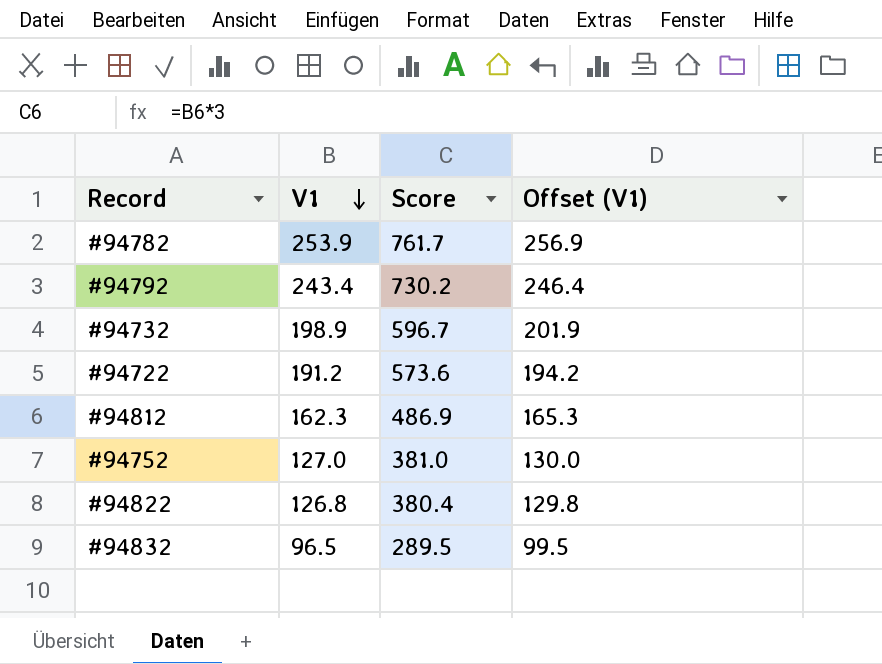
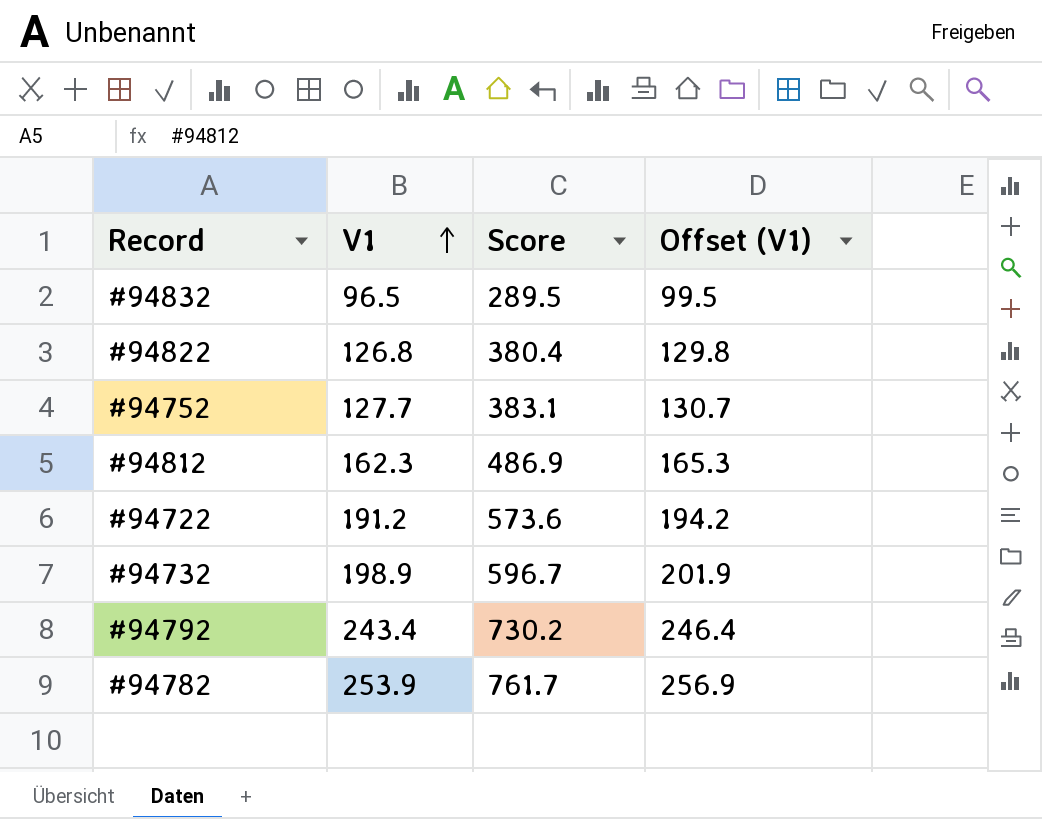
row order: V1 descending -> V1 ascending
#94752 | V1: 127.0 -> 127.7
#94752 | Score: 381.0 -> 383.1
#94752 | Offset (V1): 130.0 -> 130.7

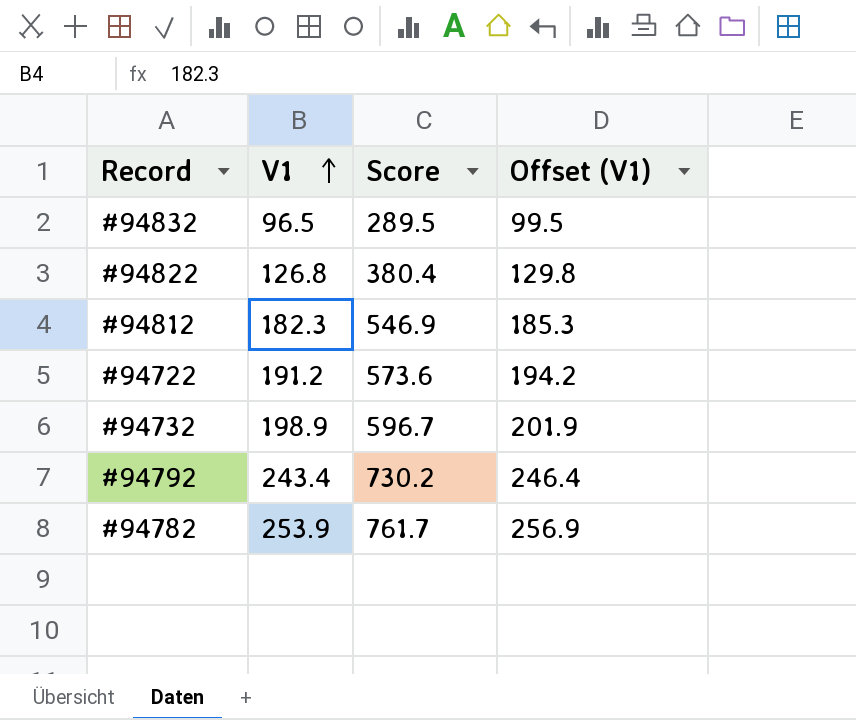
row #94752: 127.7 | 383.1 | 130.7 -> none
#94812 | V1: 162.3 -> 182.3
#94812 | Score: 486.9 -> 546.9
#94812 | Offset (V1): 165.3 -> 185.3

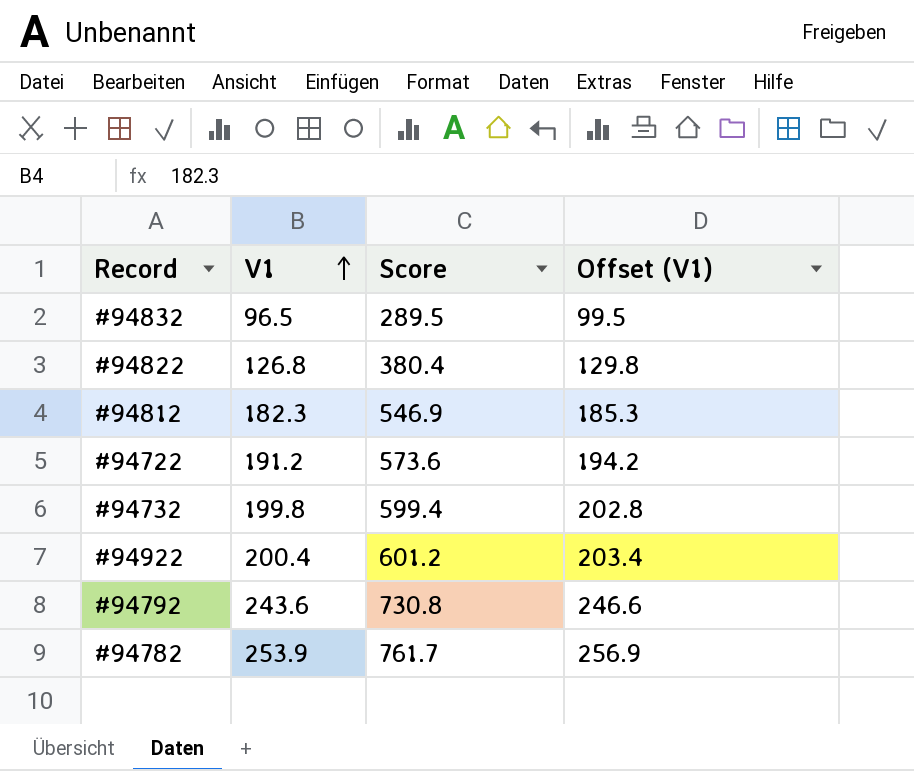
#94732 | V1: 198.9 -> 199.8
#94732 | Score: 596.7 -> 599.4
#94732 | Offset (V1): 201.9 -> 202.8
row #94922: none -> 200.4 | 601.2 | 203.4
#94792 | V1: 243.4 -> 243.6
#94792 | Score: 730.2 -> 730.8
#94792 | Offset (V1): 246.4 -> 246.6

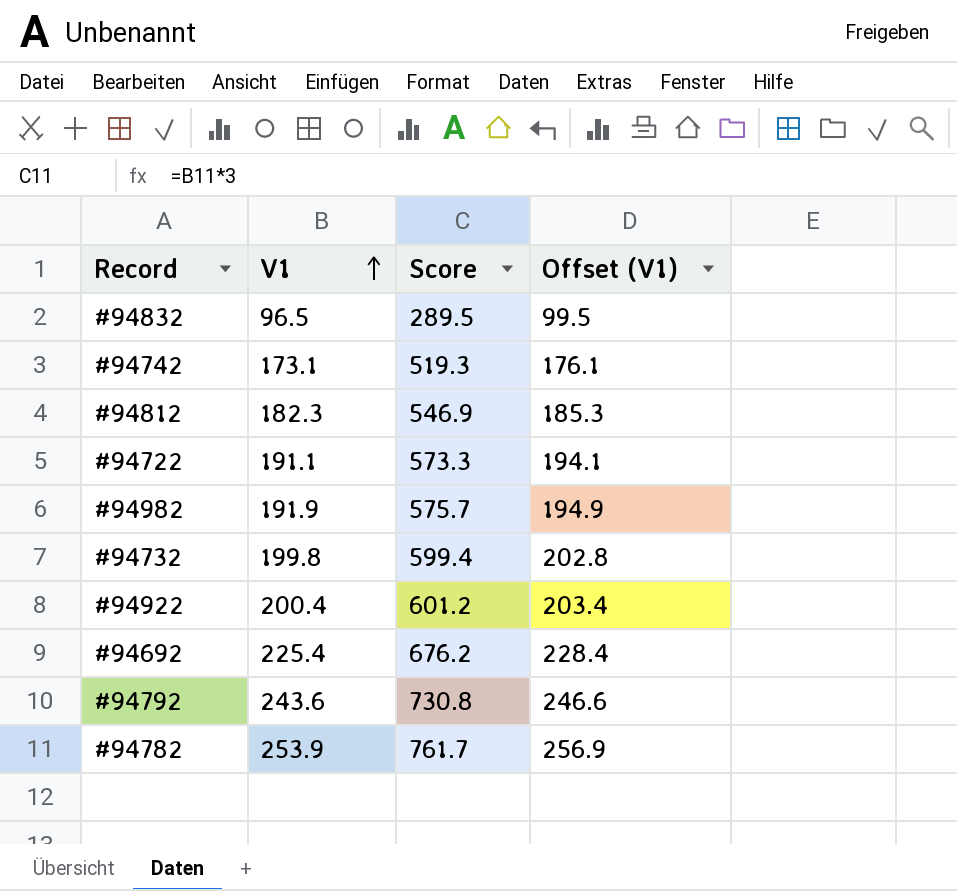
row #94822: 126.8 | 380.4 | 129.8 -> none
row #94742: none -> 173.1 | 519.3 | 176.1
#94722 | V1: 191.2 -> 191.1
#94722 | Score: 573.6 -> 573.3
#94722 | Offset (V1): 194.2 -> 194.1
row #94982: none -> 191.9 | 575.7 | 194.9
row #94692: none -> 225.4 | 676.2 | 228.4

